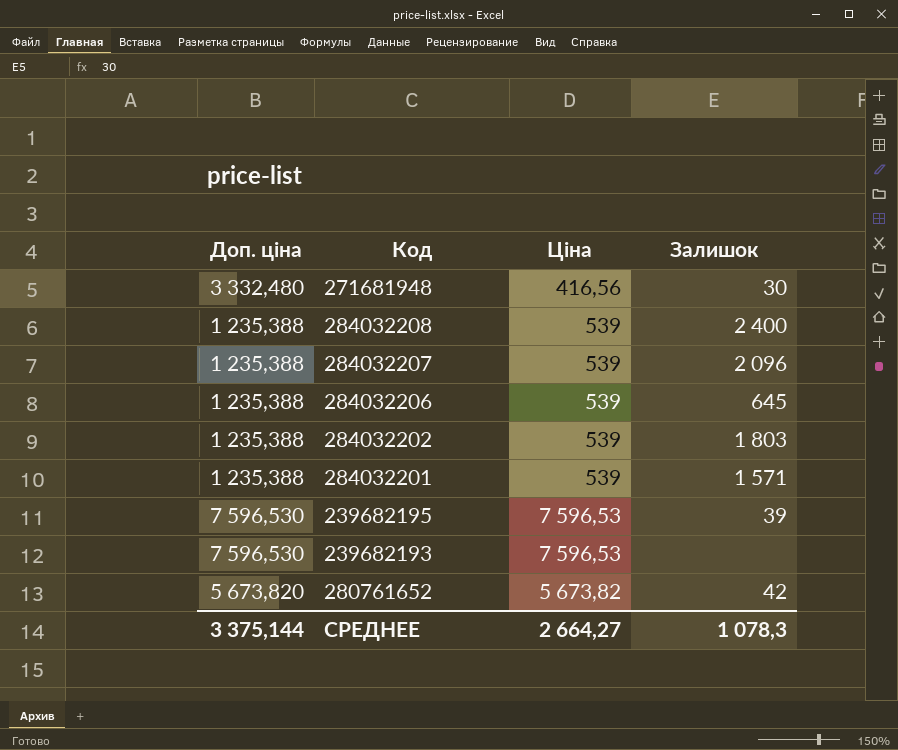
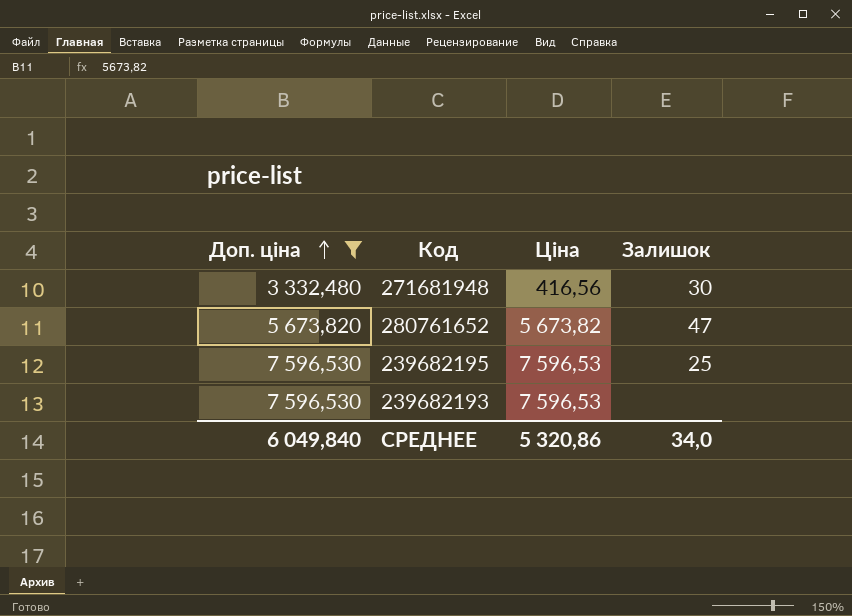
filter: none -> Доп. ціна != 1 235,388
row order: none -> Доп. ціна ascending
280761652 | Залишок: 42 -> 47
239682195 | Залишок: 39 -> 25
СРЕДНЕЕ | Доп. ціна: 3 375,144 -> 6 049,840
СРЕДНЕЕ | Ціна: 2 664,27 -> 5 320,86
СРЕДНЕЕ | Залишок: 1 078,3 -> 34,0

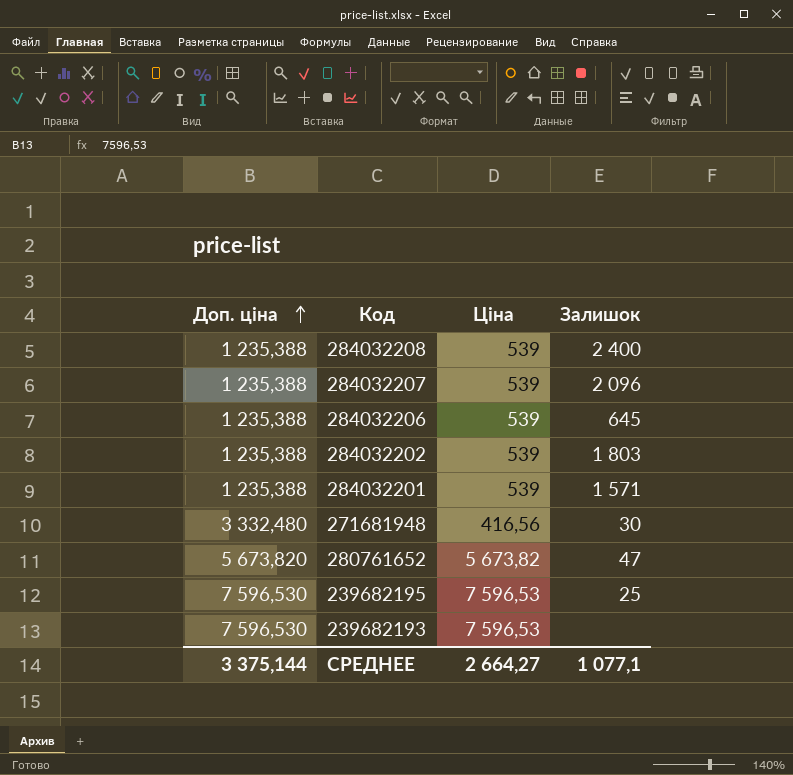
filter: Доп. ціна != 1 235,388 -> none
СРЕДНЕЕ | Доп. ціна: 6 049,840 -> 3 375,144
СРЕДНЕЕ | Ціна: 5 320,86 -> 2 664,27
СРЕДНЕЕ | Залишок: 34,0 -> 1 077,1

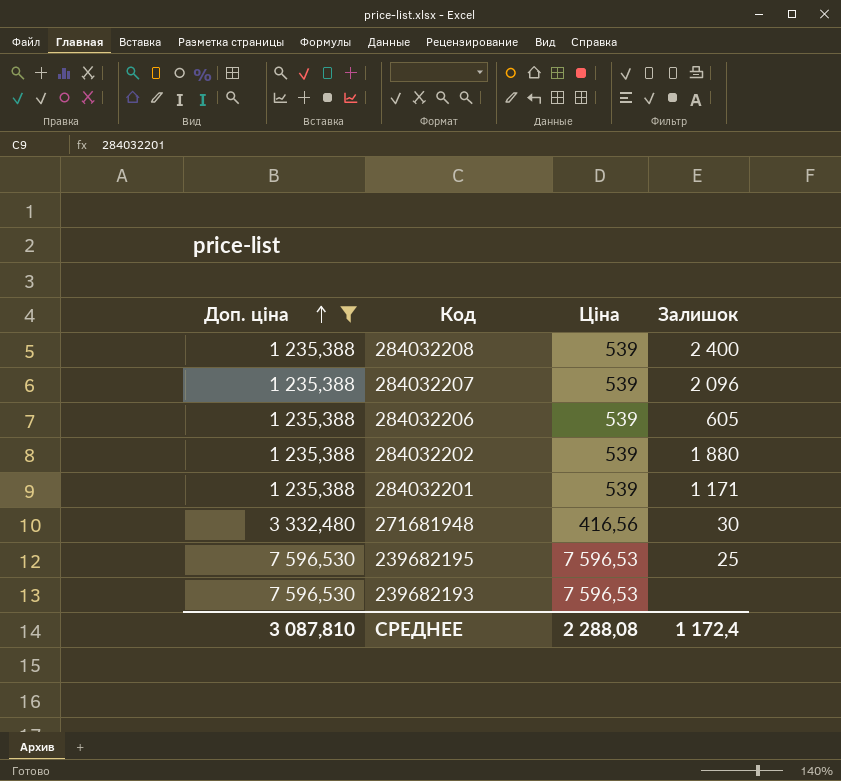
filter: none -> Доп. ціна != 5 673,820
284032206 | Залишок: 645 -> 605
284032202 | Залишок: 1 803 -> 1 880
284032201 | Залишок: 1 571 -> 1 171
СРЕДНЕЕ | Доп. ціна: 3 375,144 -> 3 087,810
СРЕДНЕЕ | Ціна: 2 664,27 -> 2 288,08
СРЕДНЕЕ | Залишок: 1 077,1 -> 1 172,4

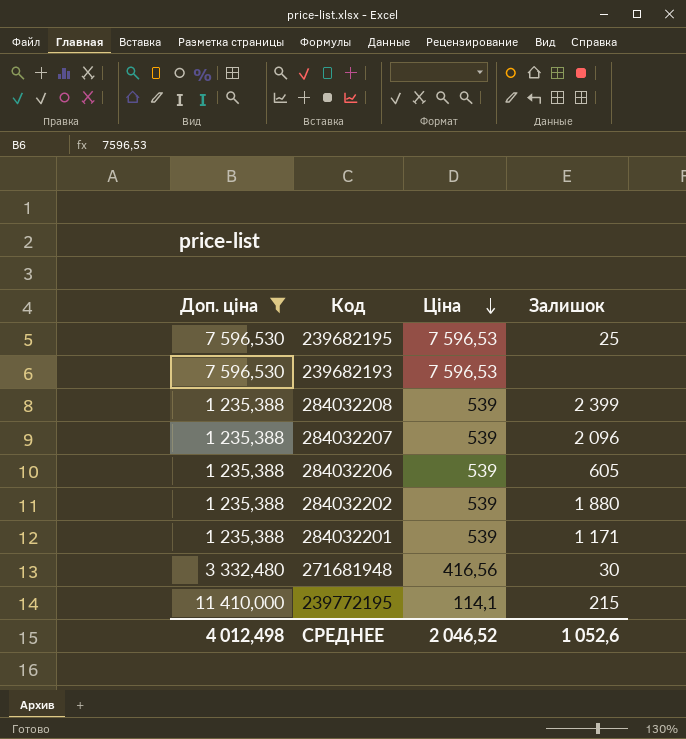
row order: Доп. ціна ascending -> Ціна descending
284032208 | Залишок: 2 400 -> 2 399
row 239772195: none -> 11 410,000 | 114,1 | 215
СРЕДНЕЕ | Доп. ціна: 3 087,810 -> 4 012,498
СРЕДНЕЕ | Ціна: 2 288,08 -> 2 046,52
СРЕДНЕЕ | Залишок: 1 172,4 -> 1 052,6

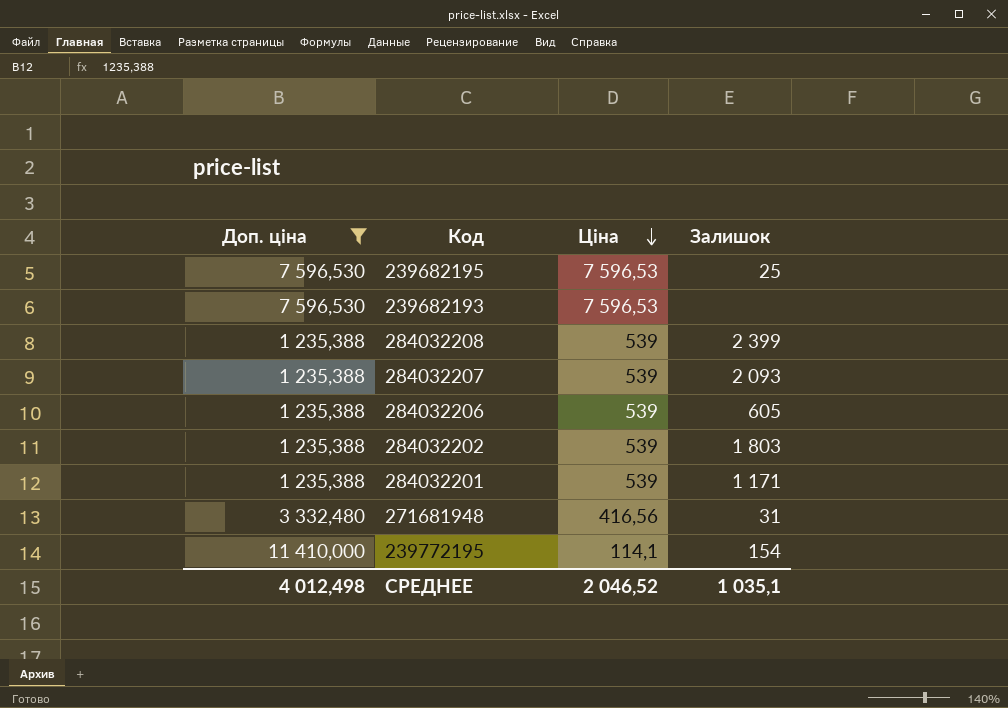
284032207 | Залишок: 2 096 -> 2 093
284032202 | Залишок: 1 880 -> 1 803
271681948 | Залишок: 30 -> 31
239772195 | Залишок: 215 -> 154
СРЕДНЕЕ | Залишок: 1 052,6 -> 1 035,1

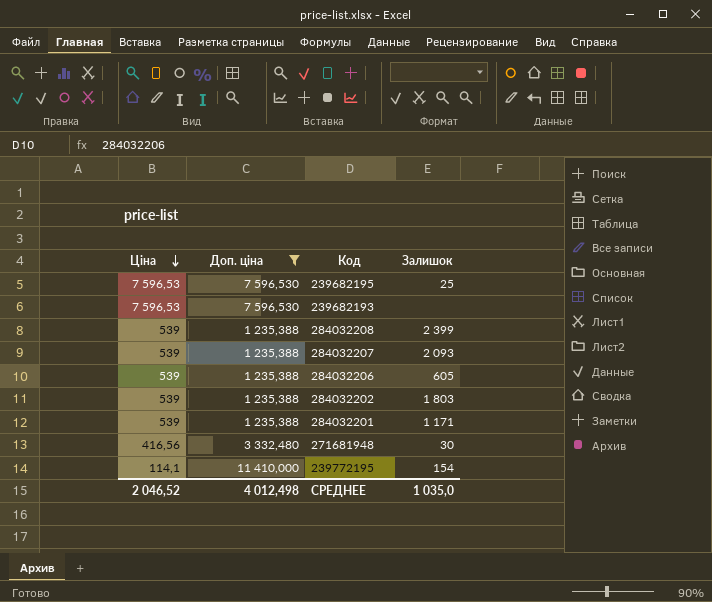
column Ціна | position: 3 -> 1
271681948 | Залишок: 31 -> 30
СРЕДНЕЕ | Залишок: 1 035,1 -> 1 035,0

